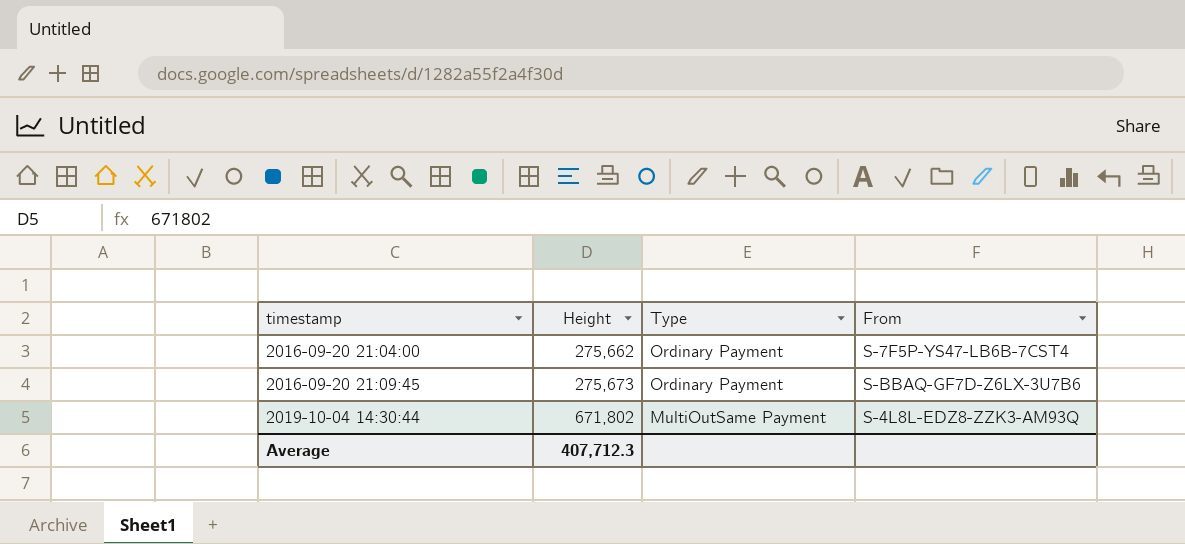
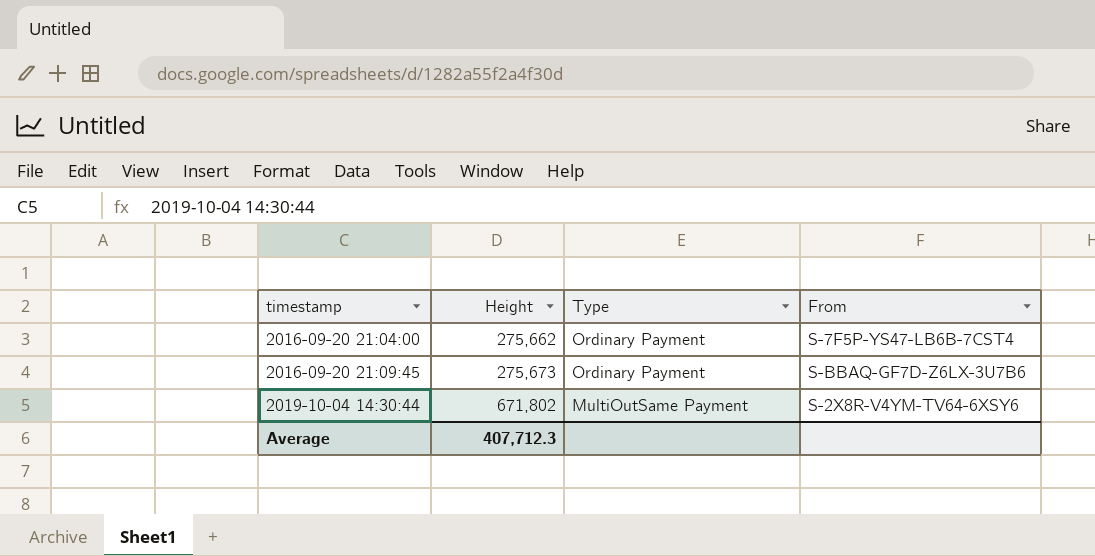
2019-10-04 14:30:44 | From: S-4L8L-EDZ8-ZZK3-AM93Q -> S-2X8R-V4YM-TV64-6XSY6

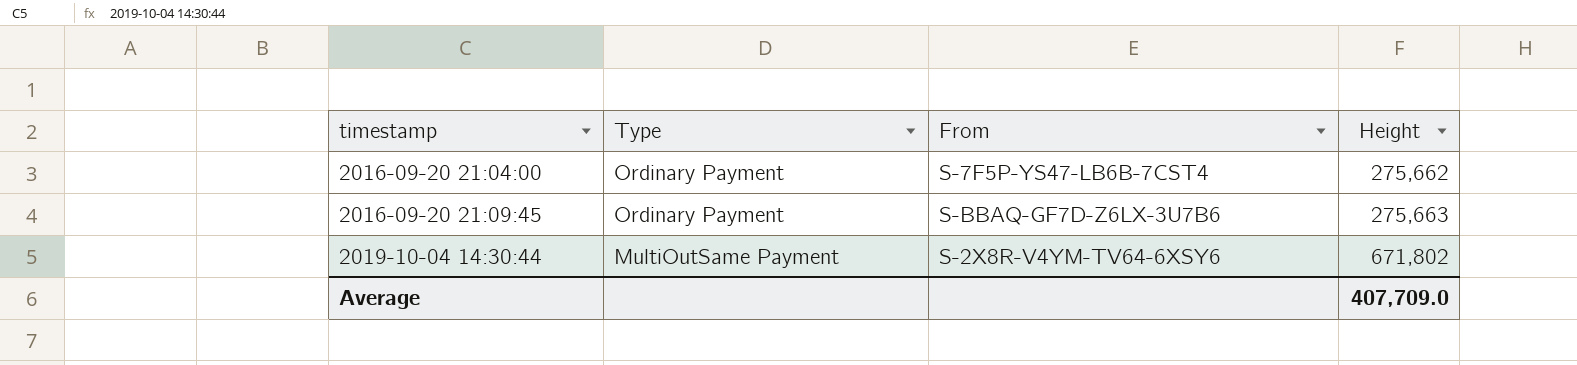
column Height | position: 2 -> 4
2016-09-20 21:09:45 | Height: 275,673 -> 275,663
Average | Height: 407,712.3 -> 407,709.0

